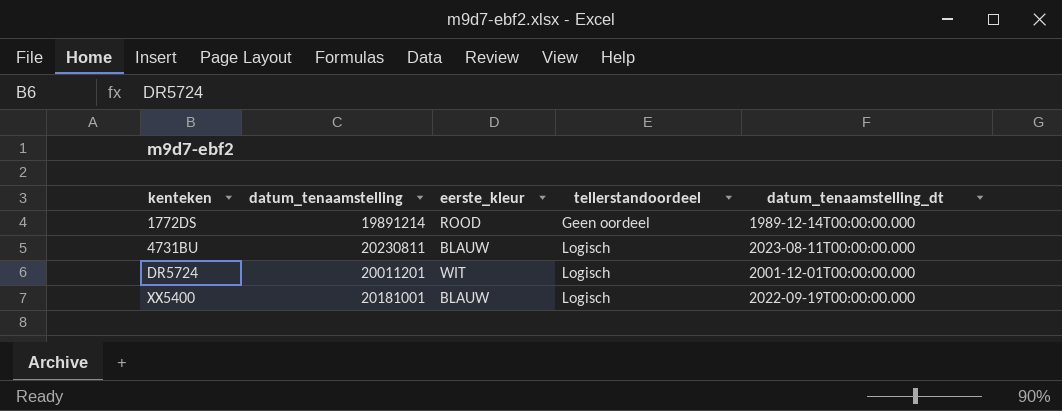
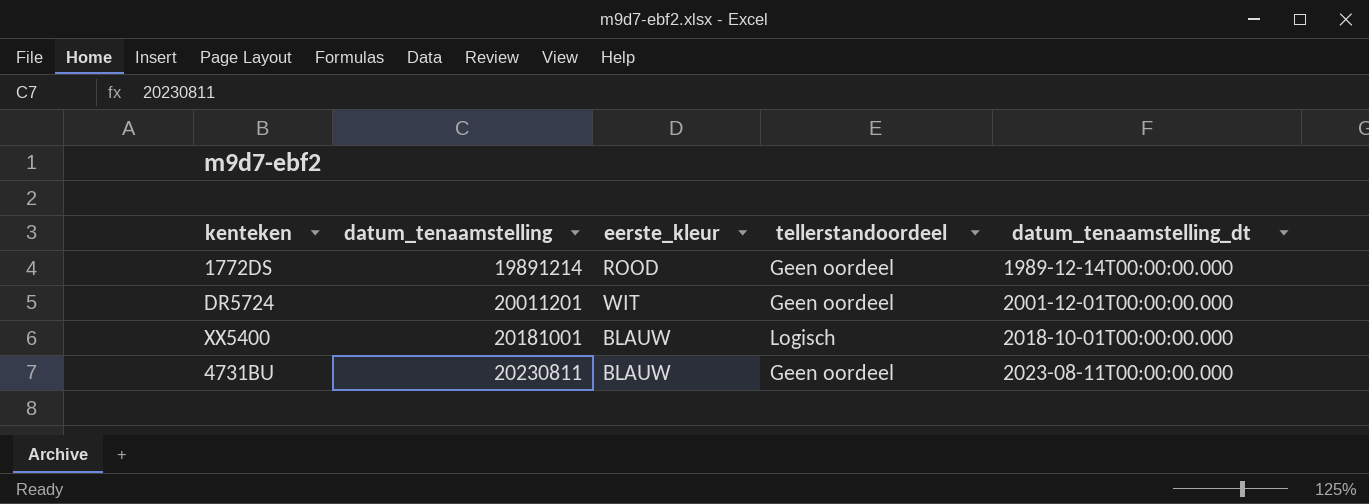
row order: kenteken ascending -> datum_tenaamstelling ascending
DR5724 | tellerstandoordeel: Logisch -> Geen oordeel
XX5400 | datum_tenaamstelling_dt: 2022-09-19T00:00:00.000 -> 2018-10-01T00:00:00.000
4731BU | tellerstandoordeel: Logisch -> Geen oordeel

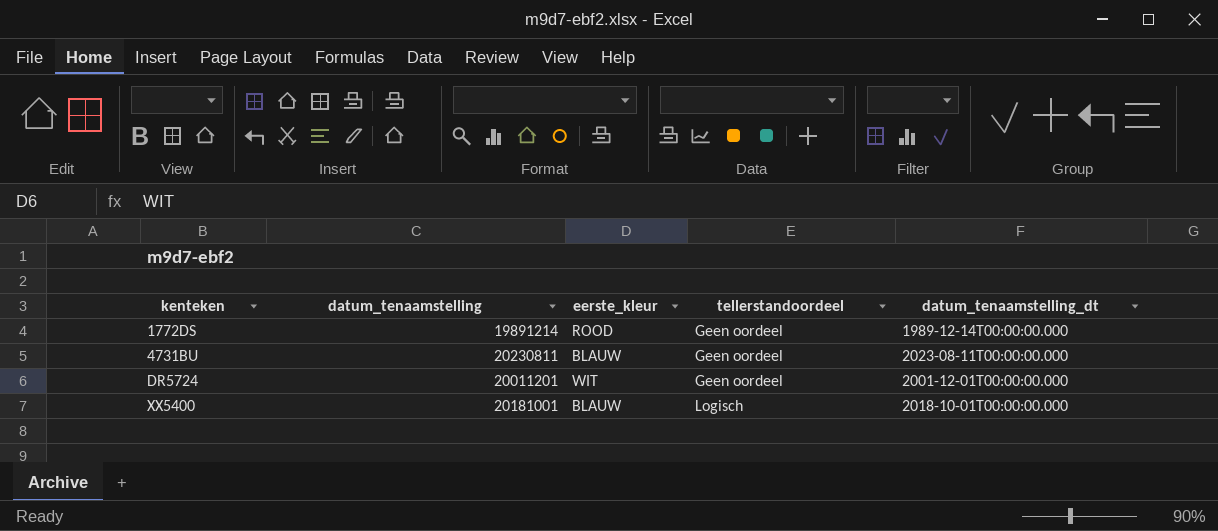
row order: datum_tenaamstelling ascending -> kenteken ascending

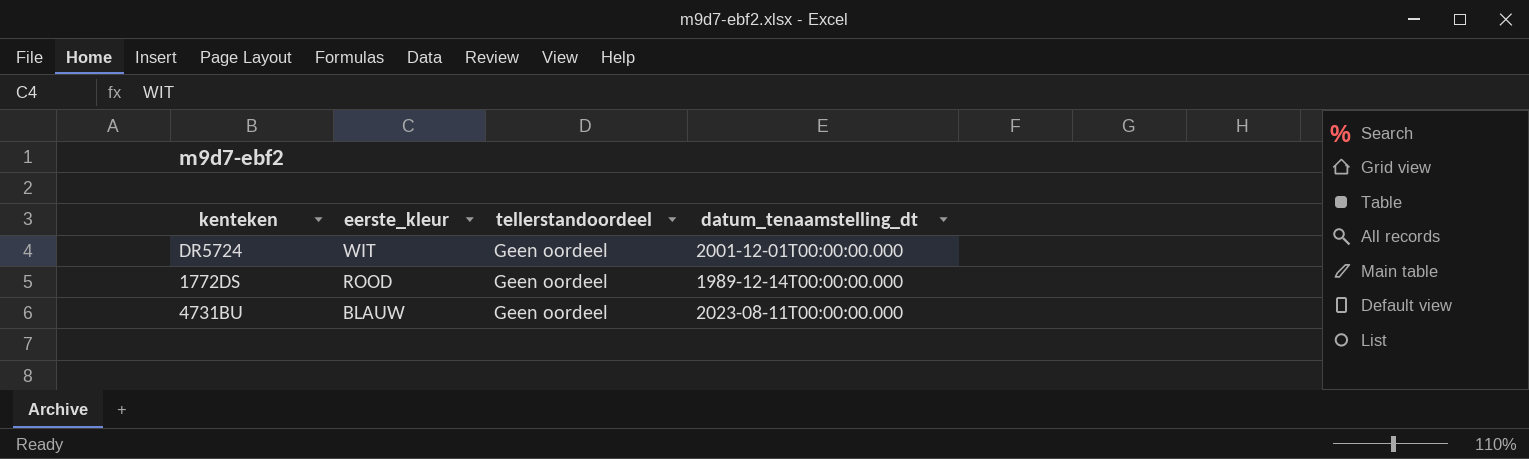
row order: kenteken ascending -> eerste_kleur descending
column datum_tenaamstelling | position: 2 -> none
row XX5400: 20181001 | BLAUW | Logisch | 2018-10-01T00:00:00.000 -> none

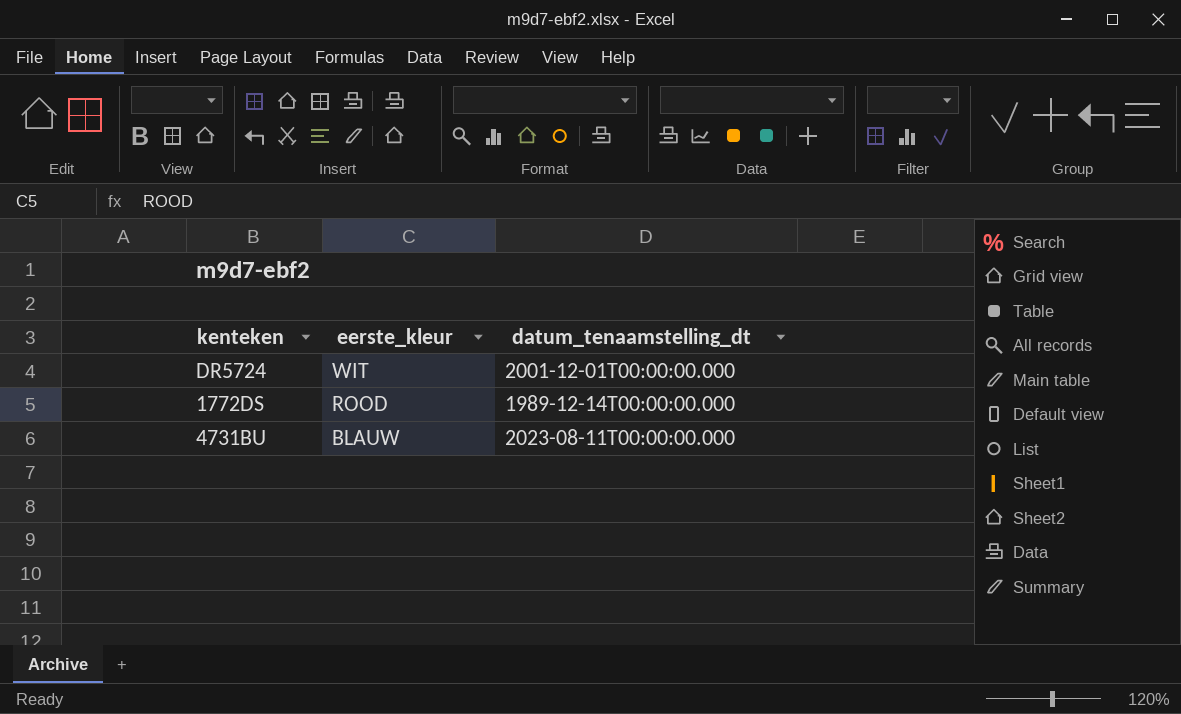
column tellerstandoordeel | position: 3 -> none

